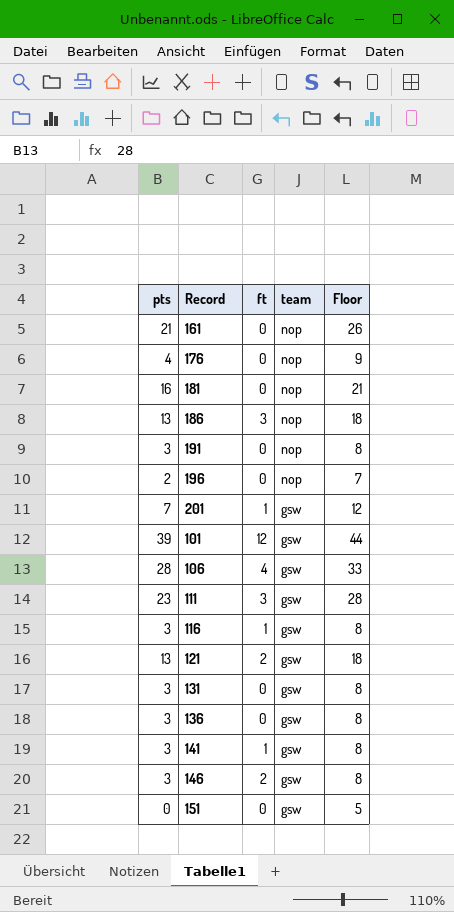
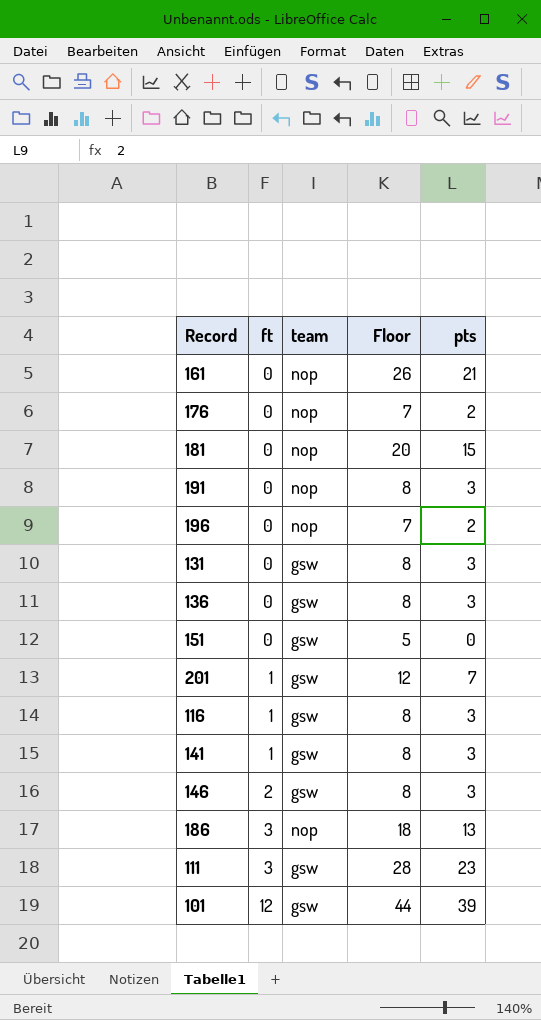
row order: team descending -> ft ascending
column pts | position: 1 -> 5
row 106: 28 | 4 | gsw | 33 -> none
row 121: 13 | 2 | gsw | 18 -> none
176 | Floor: 9 -> 7
176 | pts: 4 -> 2
181 | Floor: 21 -> 20
181 | pts: 16 -> 15

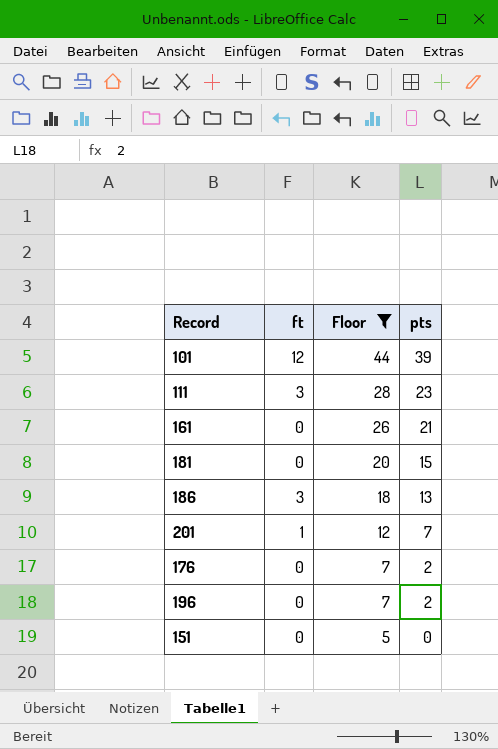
filter: none -> Floor != 8
row order: ft ascending -> Floor descending
column team | position: 3 -> none

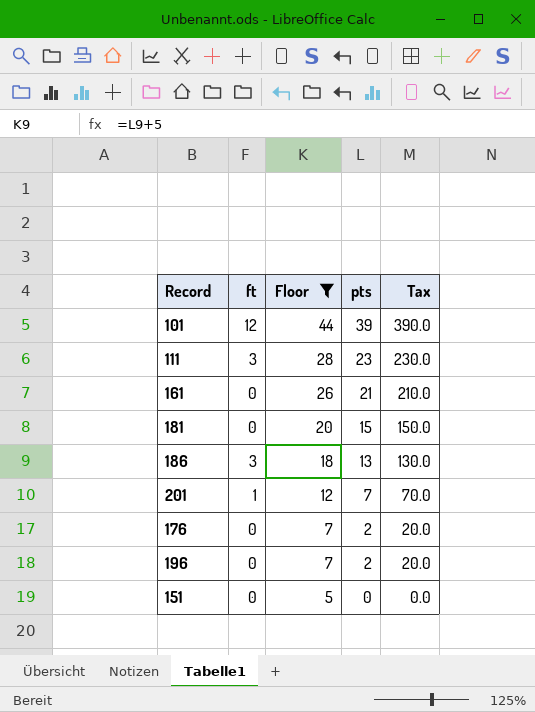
column Tax | formula: none -> [pts] * 10

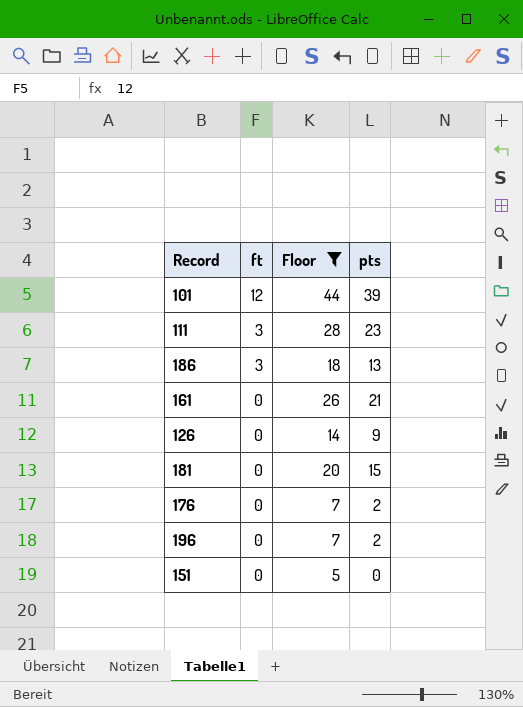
row order: Floor descending -> ft descending
column Tax | formula: [pts] * 10 -> none
row 201: 1 | 12 | 7 | 70.0 -> none
row 126: none -> 0 | 14 | 9

